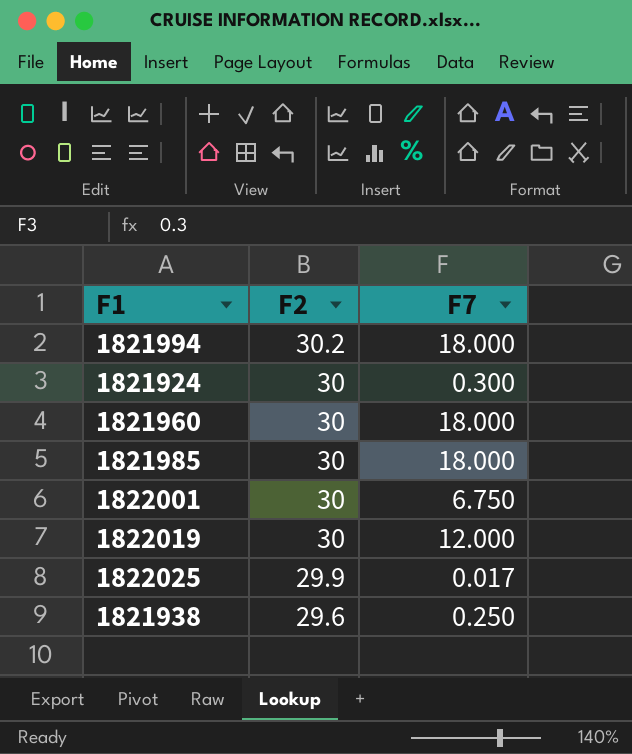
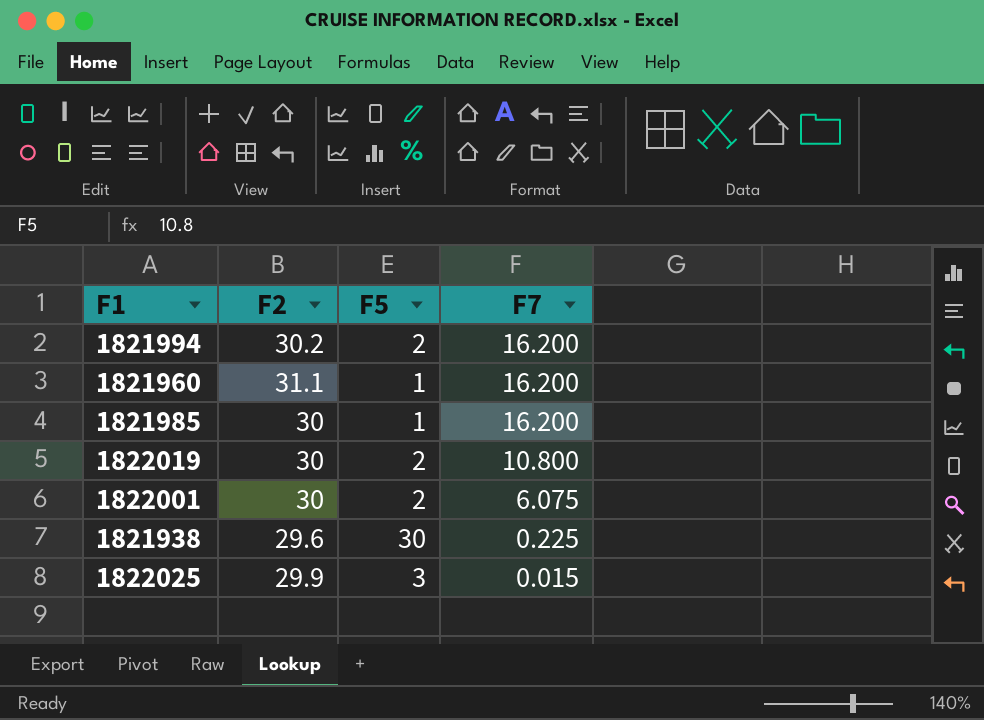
row order: F2 descending -> F7 descending
column F5 | position: none -> 3
row 1821924: 30 | 0.300 -> none
1821994 | F7: 18.000 -> 16.200
1821960 | F2: 30 -> 31.1
1821960 | F7: 18.000 -> 16.200
1821985 | F7: 18.000 -> 16.200
1822019 | F7: 12.000 -> 10.800
1822001 | F7: 6.750 -> 6.075
1821938 | F7: 0.250 -> 0.225
1822025 | F7: 0.017 -> 0.015

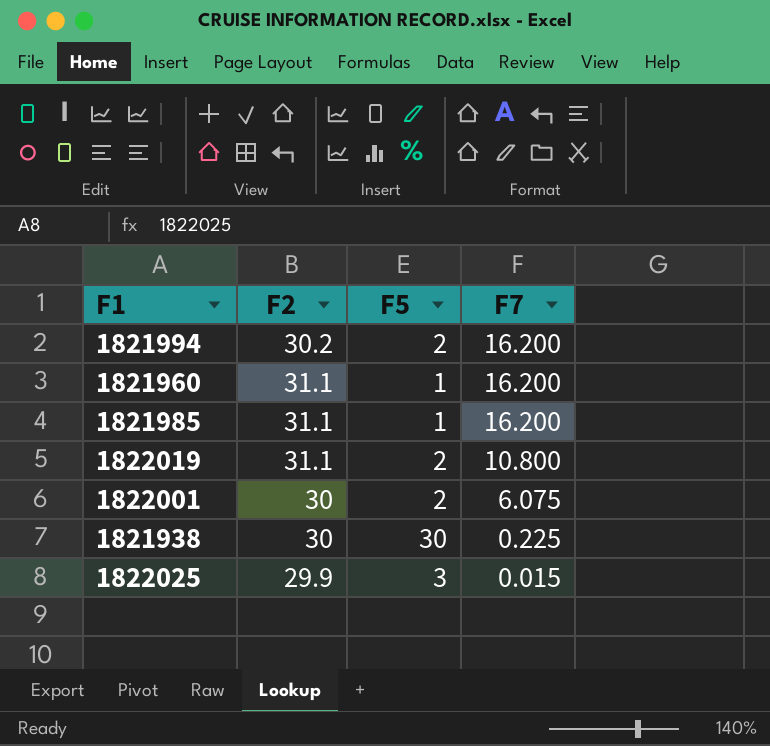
1821985 | F2: 30 -> 31.1
1822019 | F2: 30 -> 31.1
1821938 | F2: 29.6 -> 30

